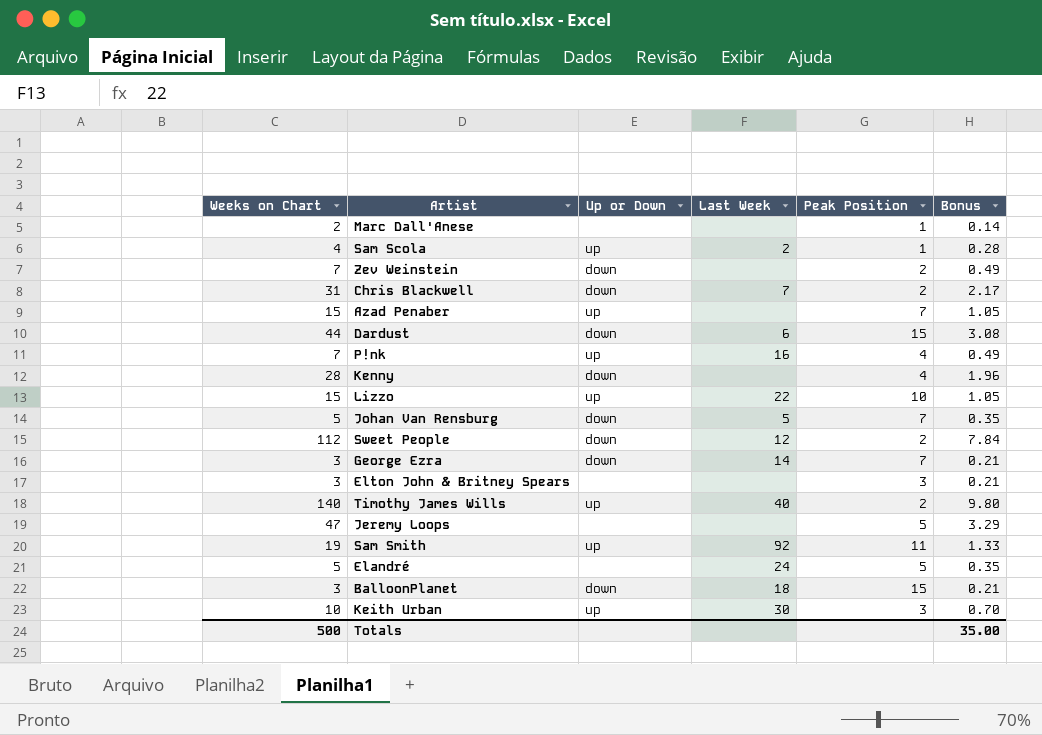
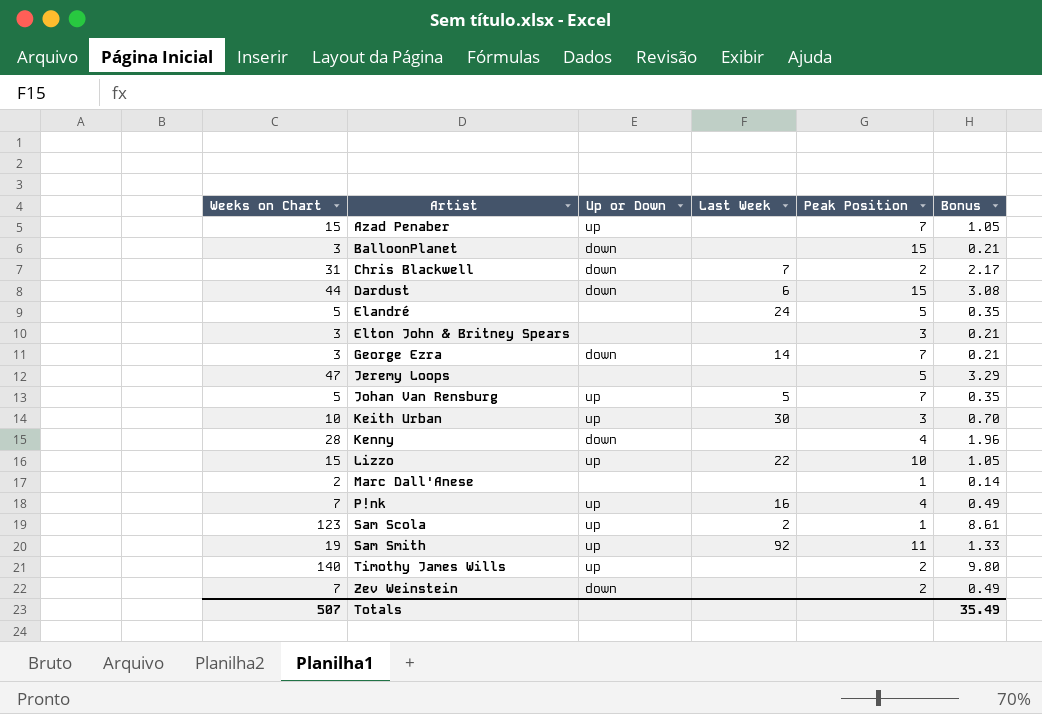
row order: none -> Artist ascending
row Sweet People: 112 | down | 12 | 2 | 7.84 -> none
BalloonPlanet | Last Week: 18 -> none
Johan Van Rensburg | Up or Down: down -> up
Sam Scola | Weeks on Chart: 4 -> 123
Sam Scola | Bonus: 0.28 -> 8.61
Timothy James Wills | Last Week: 40 -> none
Totals | Weeks on Chart: 500 -> 507
Totals | Bonus: 35.00 -> 35.49

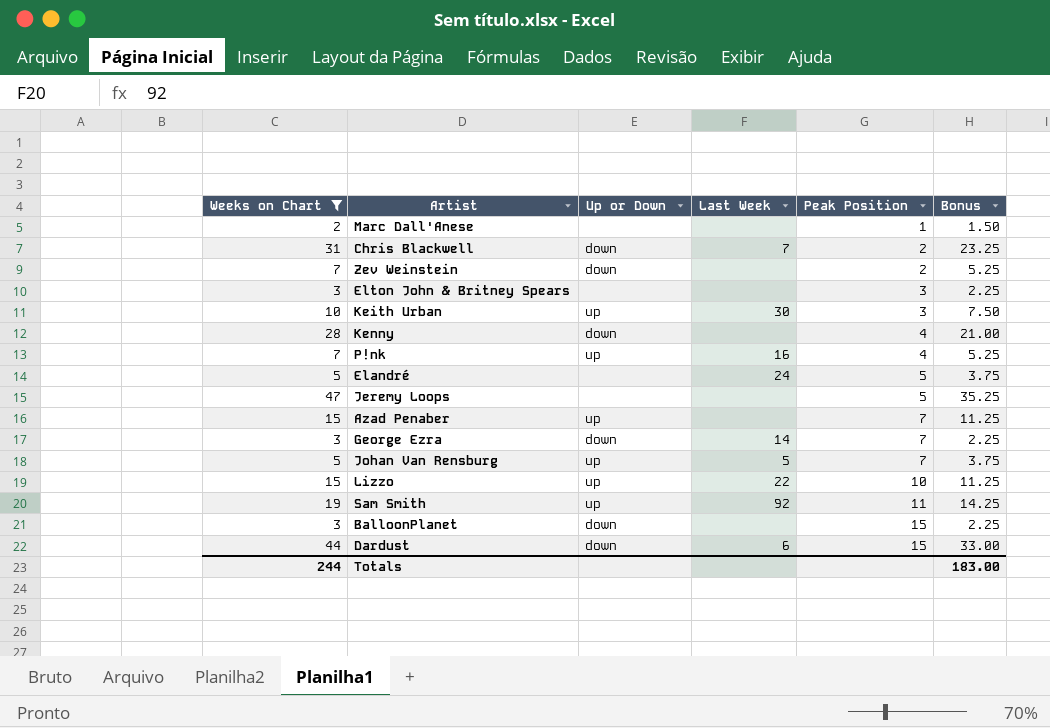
filter: none -> Weeks on Chart <= 47
row order: Artist ascending -> Peak Position ascending
column Bonus | formula: [Weeks on Chart] * 0.07 -> [Weeks on Chart] * 0.75
Totals | Weeks on Chart: 507 -> 244
Totals | Bonus: 35.49 -> 183.00

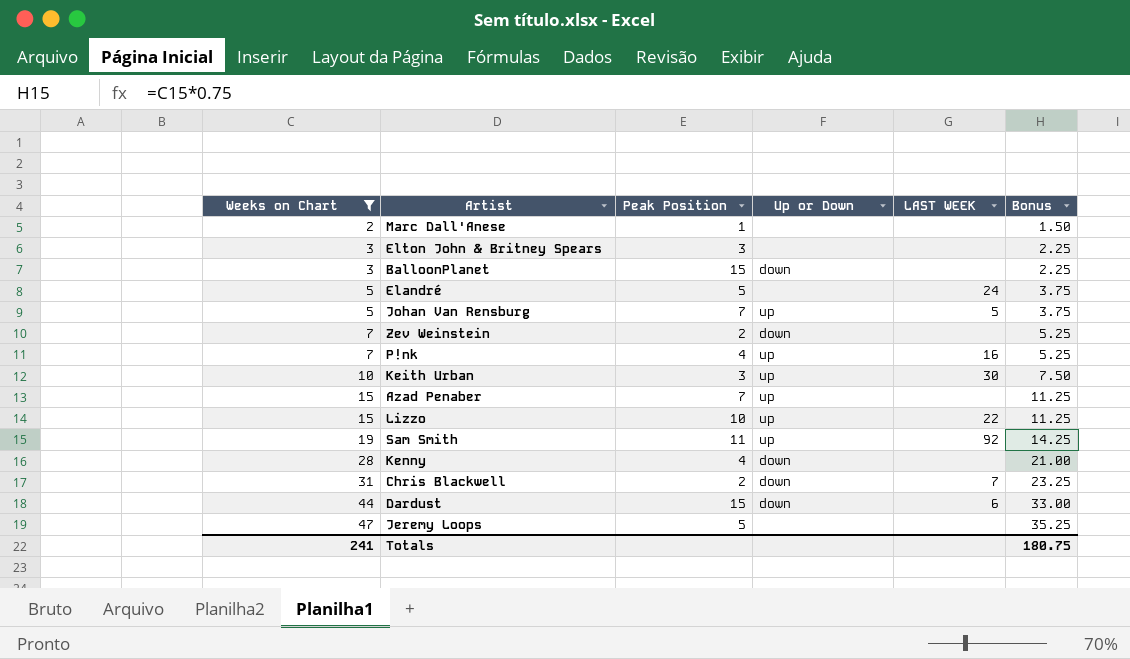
row order: Peak Position ascending -> Weeks on Chart ascending
column Peak Position | position: 5 -> 3
column name: Last Week -> LAST WEEK
row George Ezra: 3 | down | 14 | 7 | 2.25 -> none
Totals | Weeks on Chart: 244 -> 241
Totals | Bonus: 183.00 -> 180.75

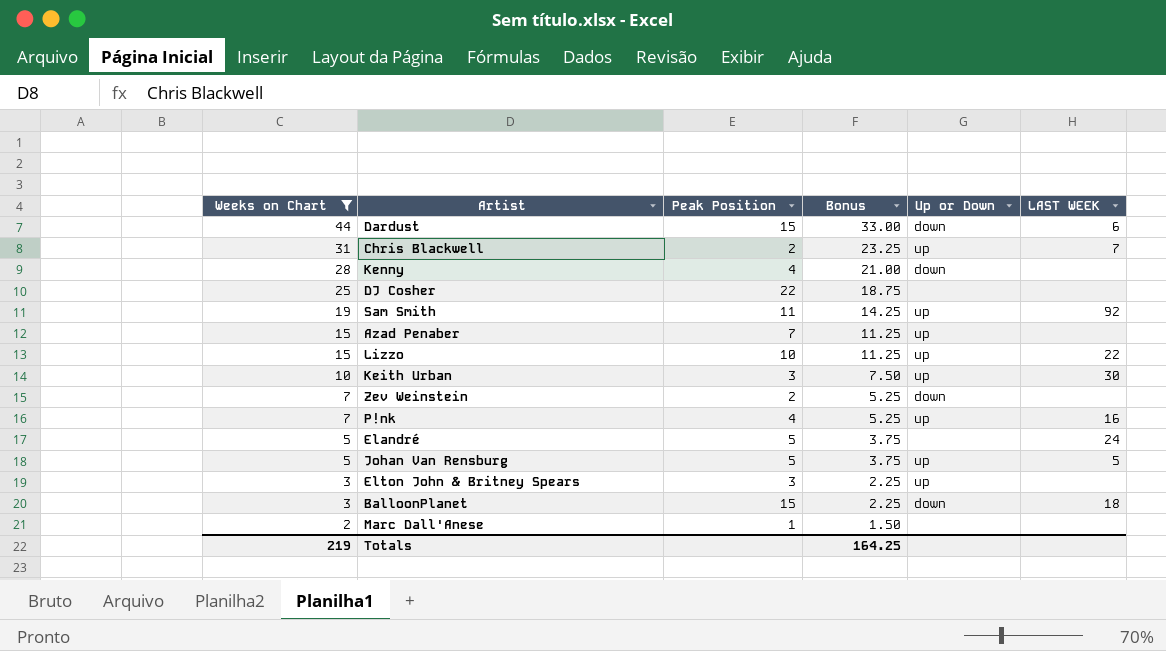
row order: Weeks on Chart ascending -> Weeks on Chart descending
column Bonus | position: 6 -> 4
row Jeremy Loops: 47 | 5 | none | none | 35.25 -> none
Chris Blackwell | Up or Down: down -> up
row DJ Cosher: none -> 25 | 22 | 18.75 | none | none
Johan Van Rensburg | Peak Position: 7 -> 5
Elton John & Britney Spears | Up or Down: none -> up
BalloonPlanet | LAST WEEK: none -> 18
Totals | Weeks on Chart: 241 -> 219
Totals | Bonus: 180.75 -> 164.25

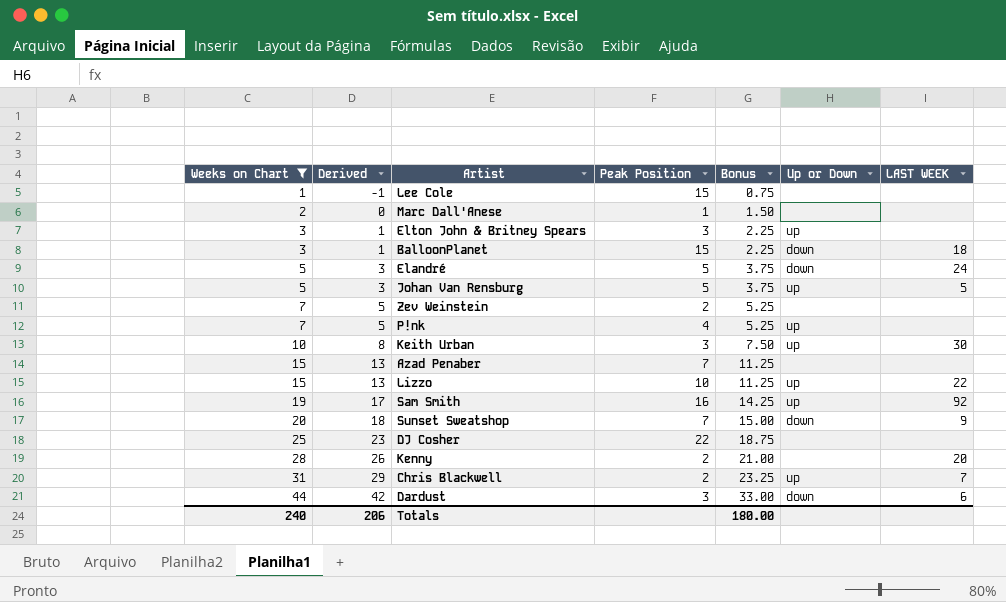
row order: Weeks on Chart descending -> Weeks on Chart ascending
column Derived | formula: none -> [Weeks on Chart] - 2
row Lee Cole: none -> 1 | -1 | 15 | 0.75 | none | none
Elandré | Up or Down: none -> down
Zev Weinstein | Up or Down: down -> none
P!nk | LAST WEEK: 16 -> none
Azad Penaber | Up or Down: up -> none
Sam Smith | Peak Position: 11 -> 16
row Sunset Sweatshop: none -> 20 | 18 | 7 | 15.00 | down | 9
Kenny | Peak Position: 4 -> 2
Kenny | Up or Down: down -> none
Kenny | LAST WEEK: none -> 20
Dardust | Peak Position: 15 -> 3
Totals | Weeks on Chart: 219 -> 240
Totals | Bonus: 164.25 -> 180.00

